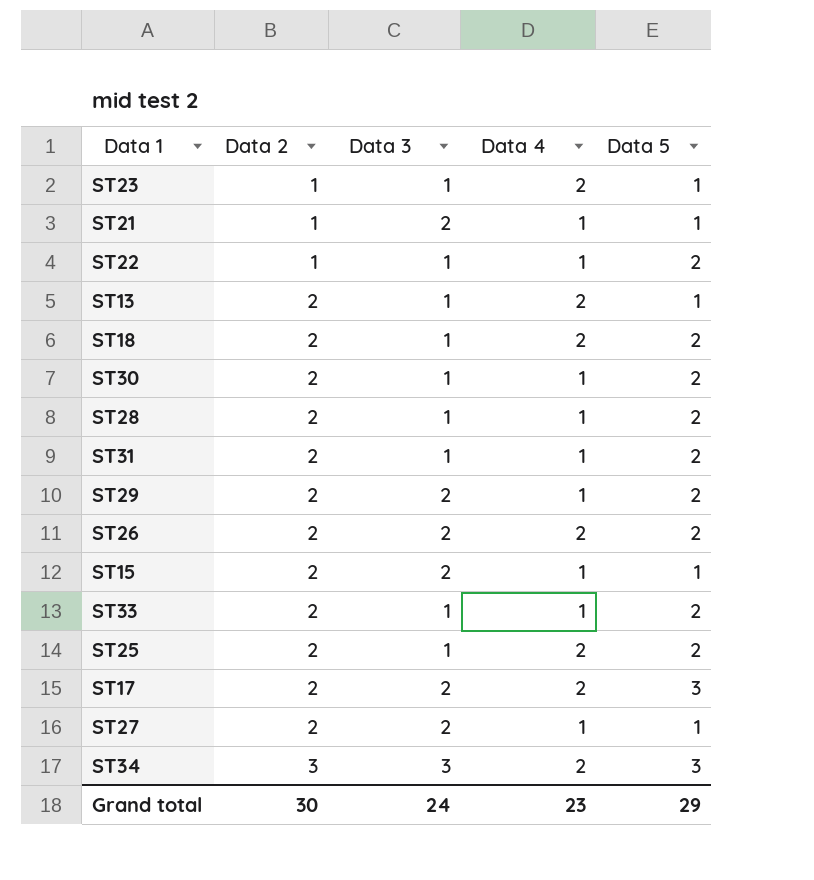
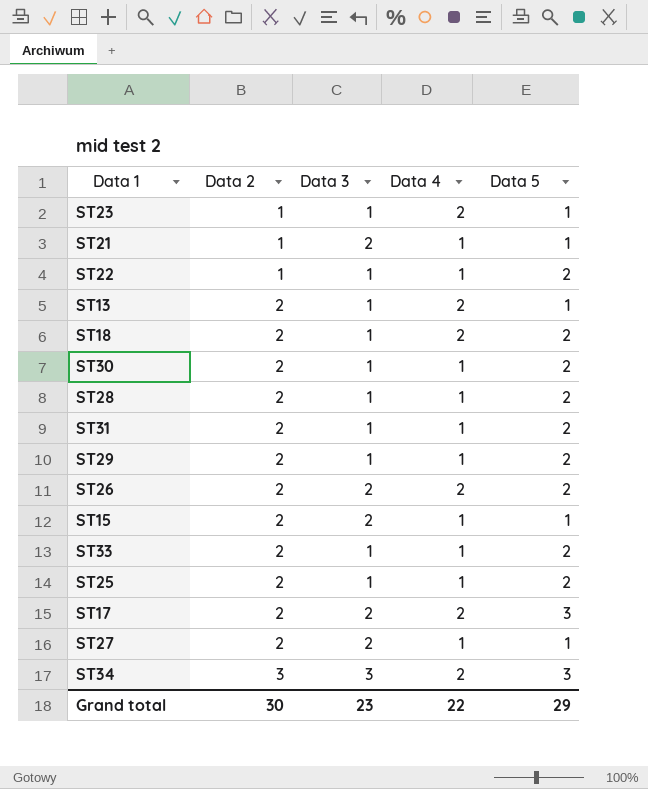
ST29 | Data 3: 2 -> 1
ST25 | Data 4: 2 -> 1
Grand total | Data 3: 24 -> 23
Grand total | Data 4: 23 -> 22

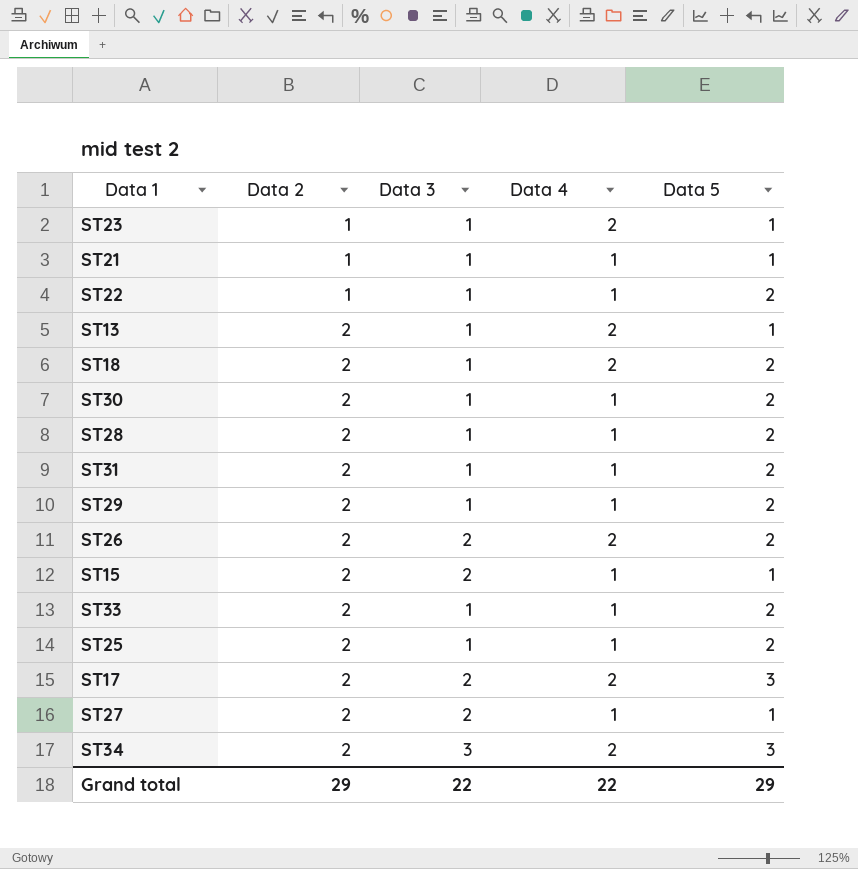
ST21 | Data 3: 2 -> 1
ST34 | Data 2: 3 -> 2
Grand total | Data 2: 30 -> 29
Grand total | Data 3: 23 -> 22

